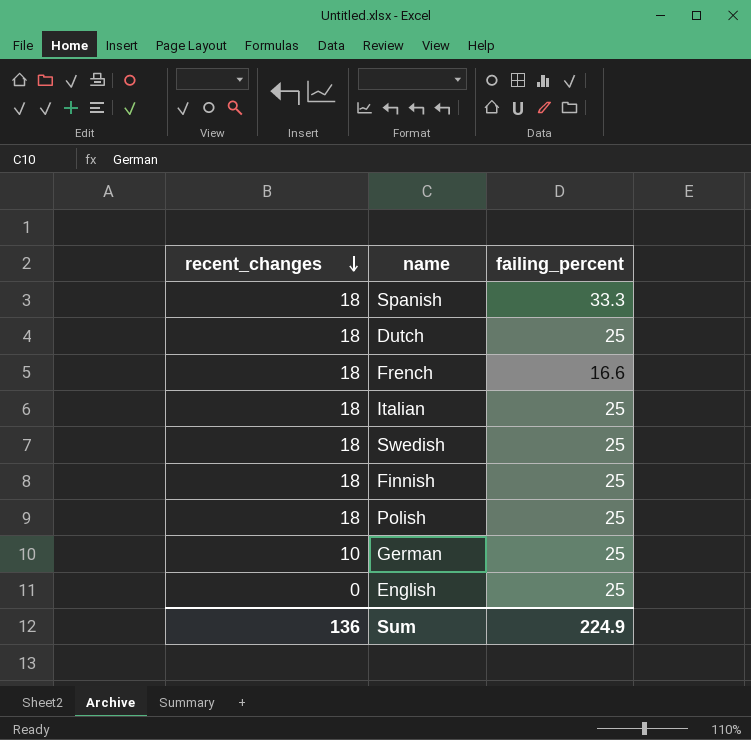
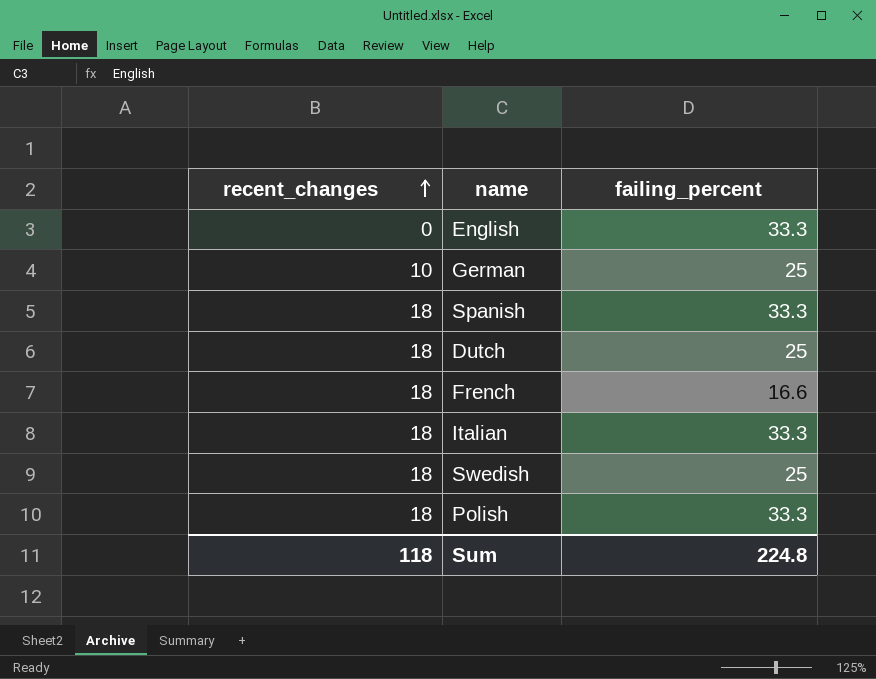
row order: recent_changes descending -> recent_changes ascending
row Finnish: 18 | 25 -> none
English | failing_percent: 25 -> 33.3
Italian | failing_percent: 25 -> 33.3
Polish | failing_percent: 25 -> 33.3
Sum | recent_changes: 136 -> 118
Sum | failing_percent: 224.9 -> 224.8

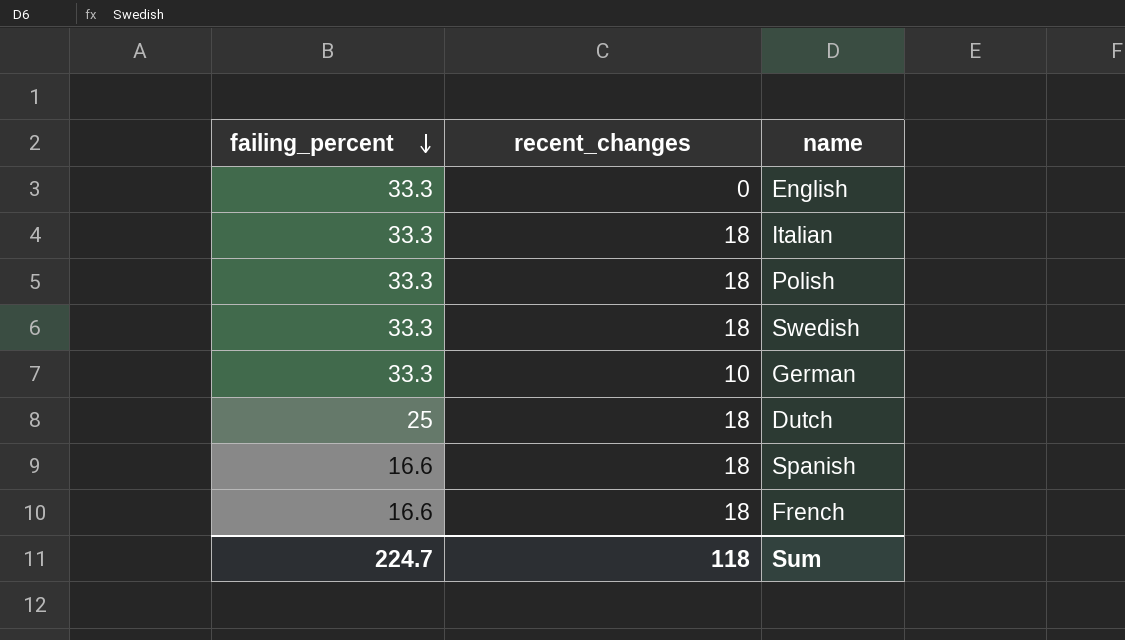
row order: recent_changes ascending -> failing_percent descending
column failing_percent | position: 3 -> 1
Swedish | failing_percent: 25 -> 33.3
German | failing_percent: 25 -> 33.3
Spanish | failing_percent: 33.3 -> 16.6
Sum | failing_percent: 224.8 -> 224.7

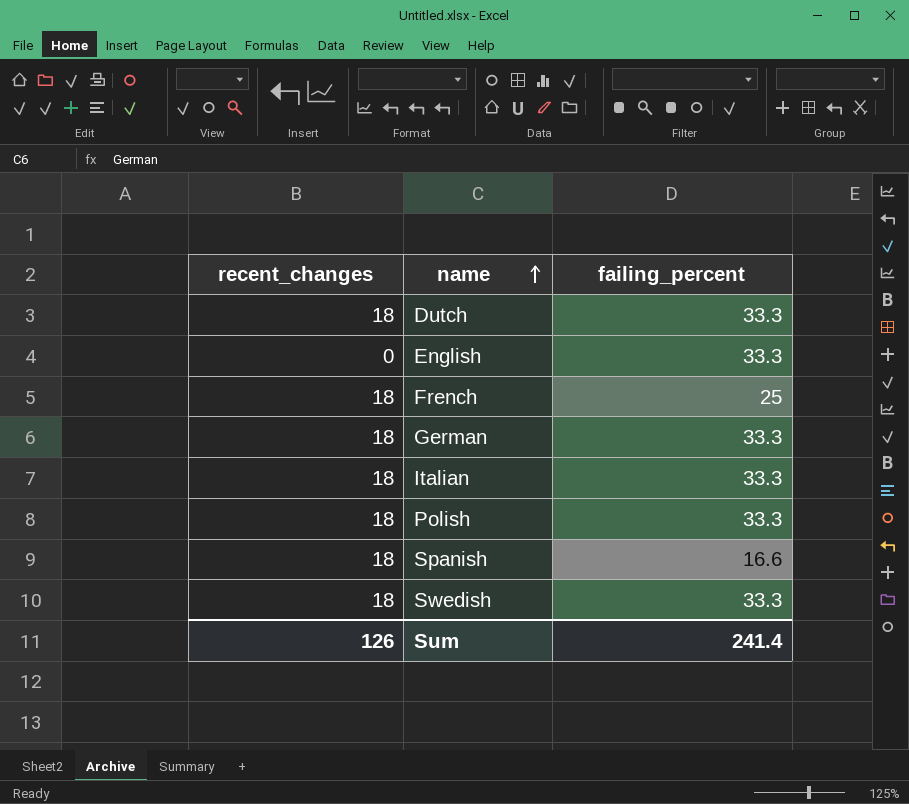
row order: failing_percent descending -> name ascending
column failing_percent | position: 1 -> 3
Dutch | failing_percent: 25 -> 33.3
French | failing_percent: 16.6 -> 25
German | recent_changes: 10 -> 18
Sum | recent_changes: 118 -> 126
Sum | failing_percent: 224.7 -> 241.4

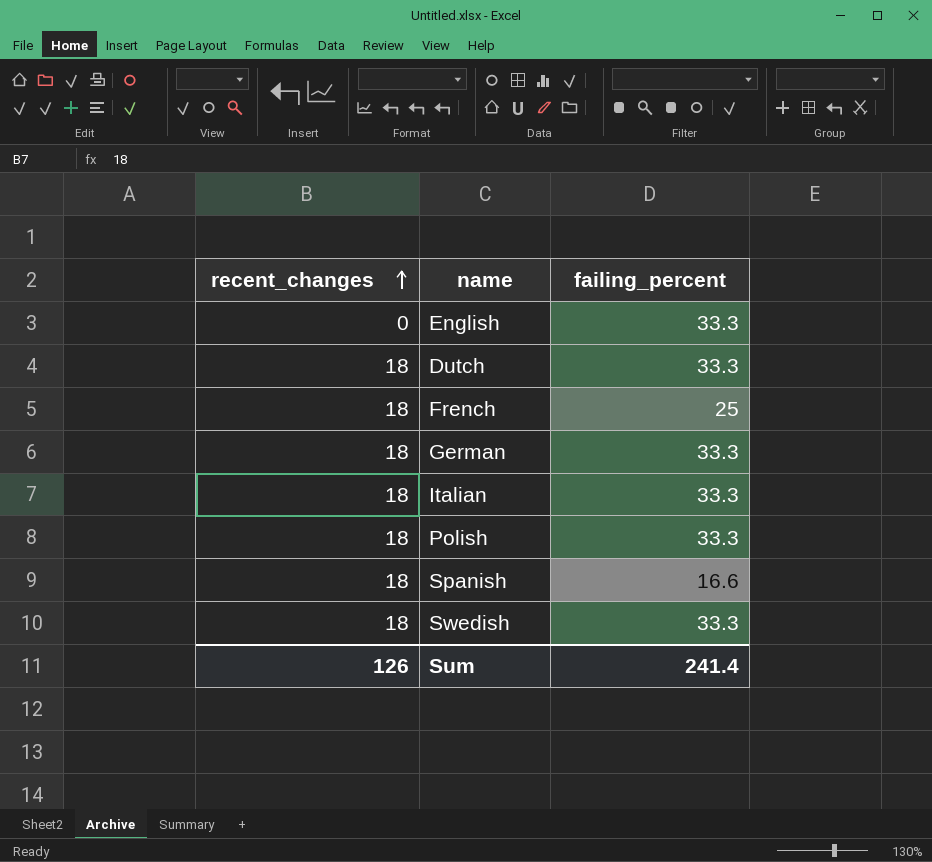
row order: name ascending -> recent_changes ascending

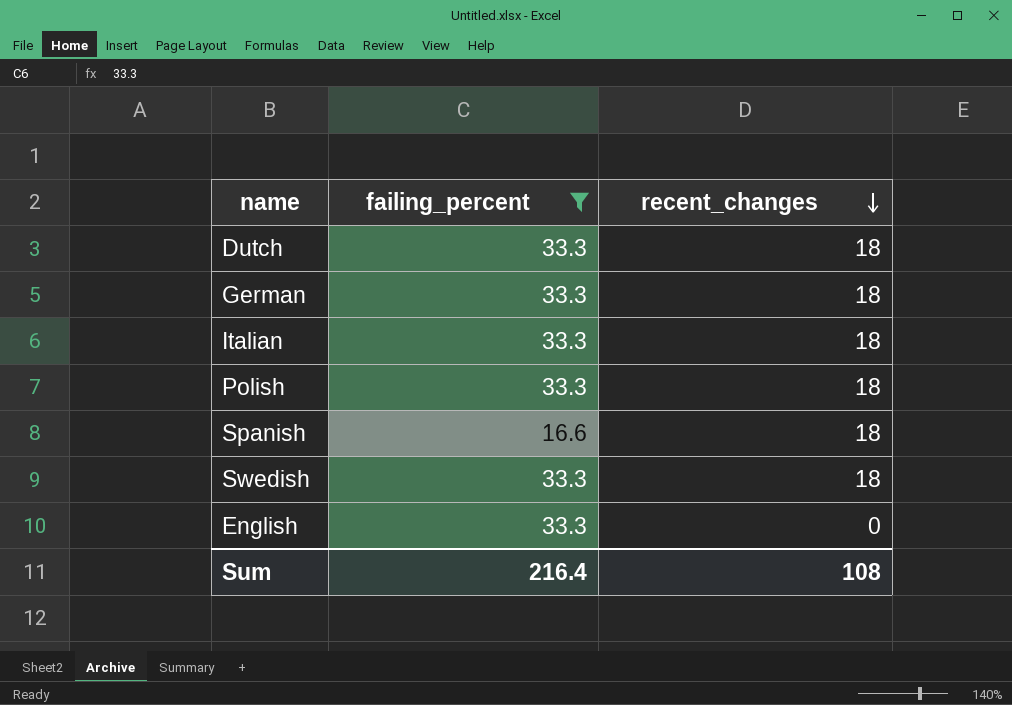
filter: none -> failing_percent != 25
row order: recent_changes ascending -> recent_changes descending
column recent_changes | position: 1 -> 3
Sum | failing_percent: 241.4 -> 216.4
Sum | recent_changes: 126 -> 108

